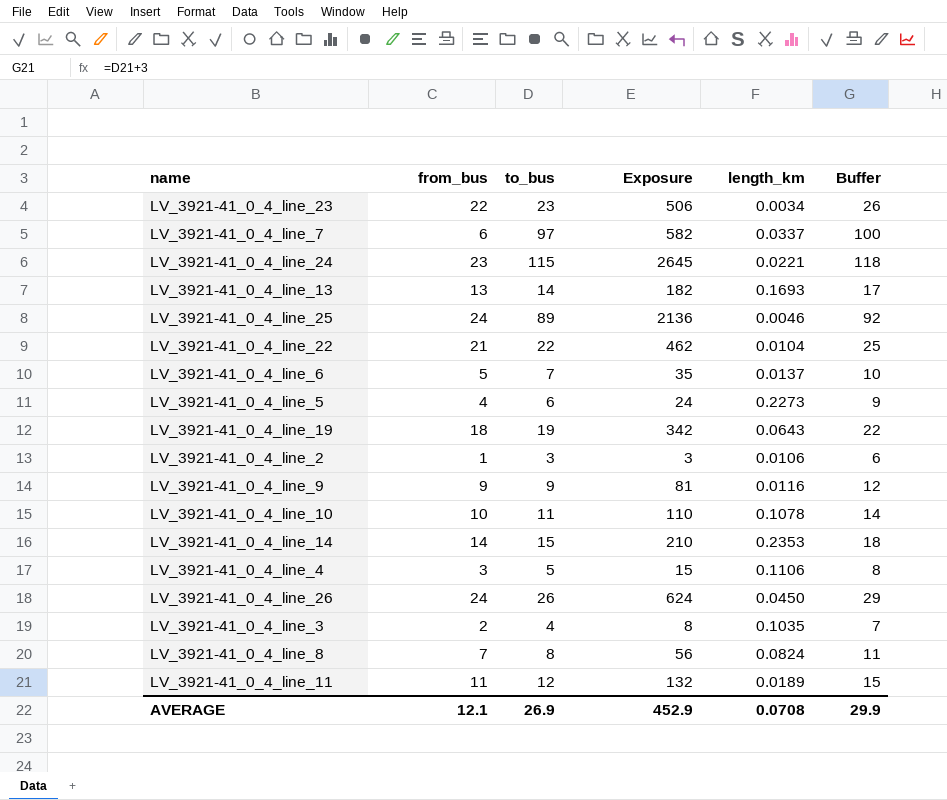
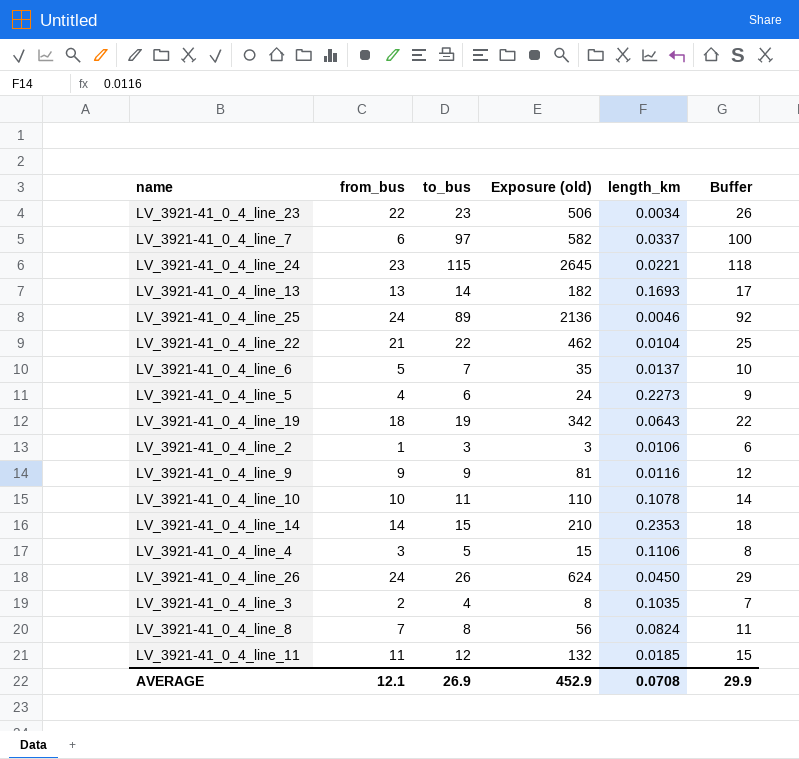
column name: Exposure -> Exposure (old)
LV_3921-41_0_4_line_11 | length_km: 0.0189 -> 0.0185

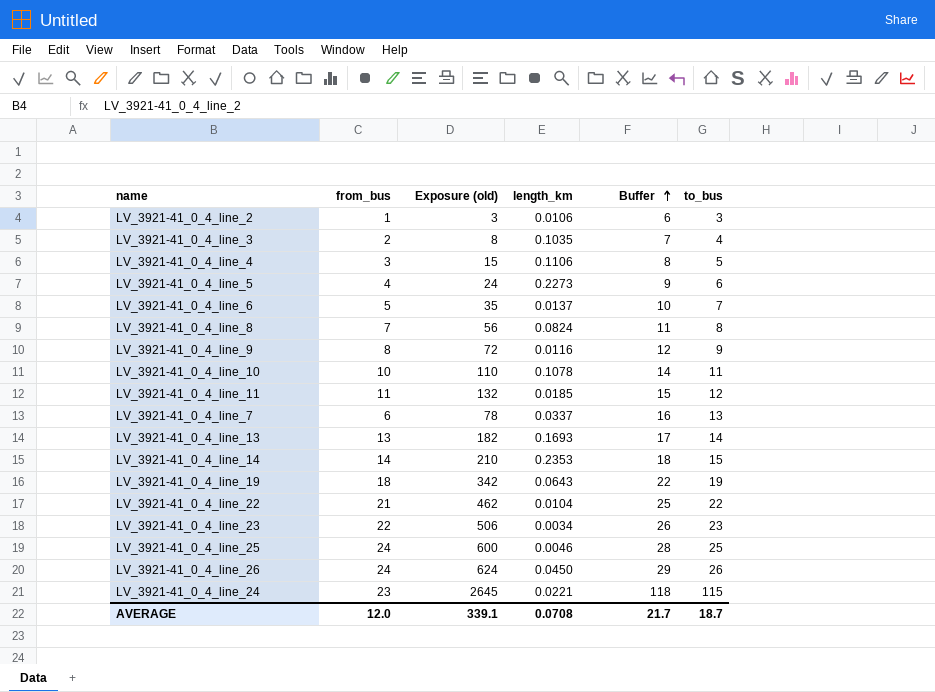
row order: none -> Buffer ascending
column to_bus | position: 3 -> 6
LV_3921-41_0_4_line_9 | from_bus: 9 -> 8
LV_3921-41_0_4_line_9 | Exposure (old): 81 -> 72
LV_3921-41_0_4_line_7 | Exposure (old): 582 -> 78
LV_3921-41_0_4_line_7 | Buffer: 100 -> 16
LV_3921-41_0_4_line_7 | to_bus: 97 -> 13
LV_3921-41_0_4_line_25 | Exposure (old): 2136 -> 600
LV_3921-41_0_4_line_25 | Buffer: 92 -> 28
LV_3921-41_0_4_line_25 | to_bus: 89 -> 25
AVERAGE | from_bus: 12.1 -> 12.0
AVERAGE | Exposure (old): 452.9 -> 339.1
AVERAGE | Buffer: 29.9 -> 21.7
AVERAGE | to_bus: 26.9 -> 18.7

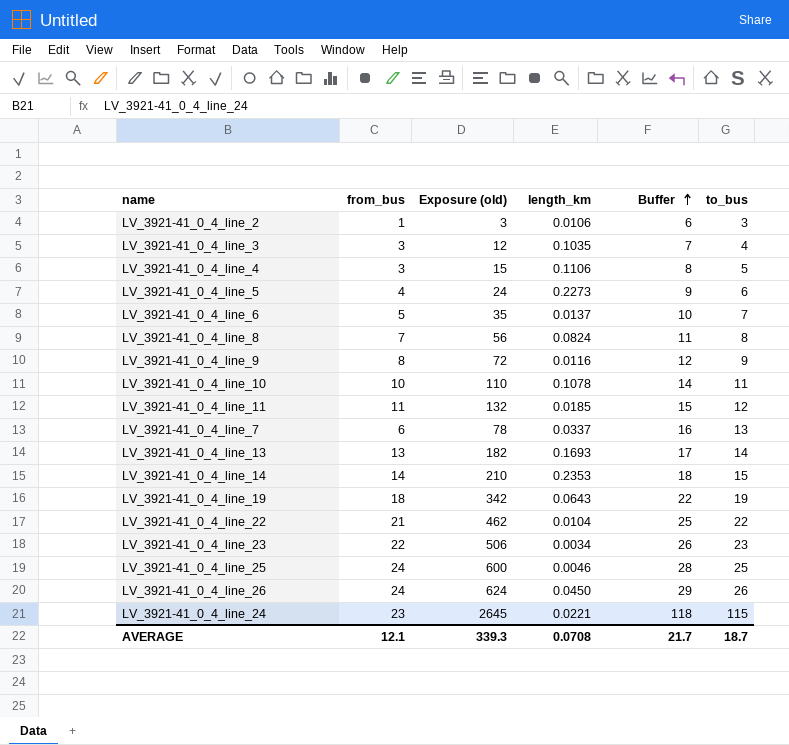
LV_3921-41_0_4_line_3 | from_bus: 2 -> 3
LV_3921-41_0_4_line_3 | Exposure (old): 8 -> 12
AVERAGE | from_bus: 12.0 -> 12.1
AVERAGE | Exposure (old): 339.1 -> 339.3

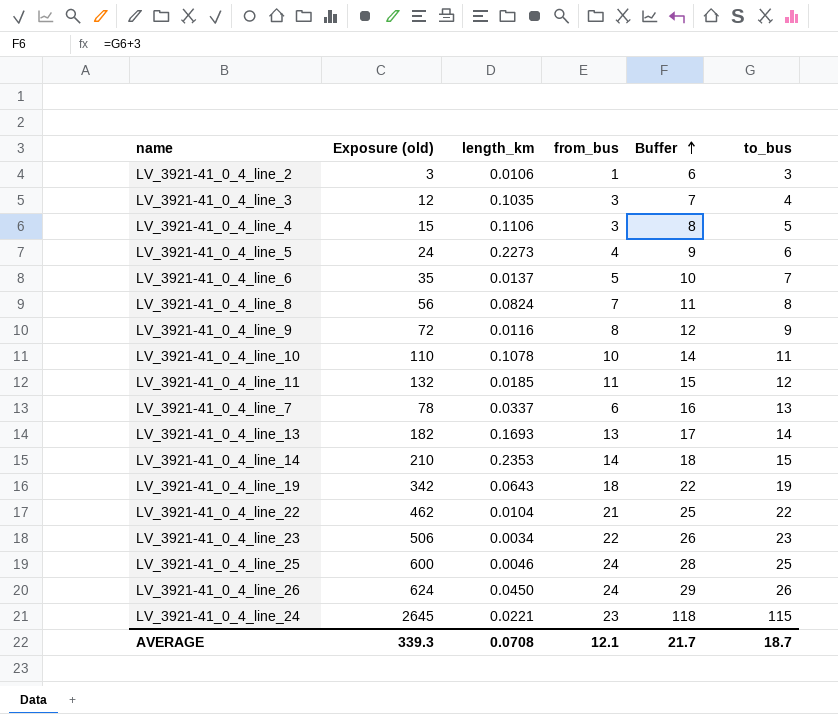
column from_bus | position: 2 -> 4

